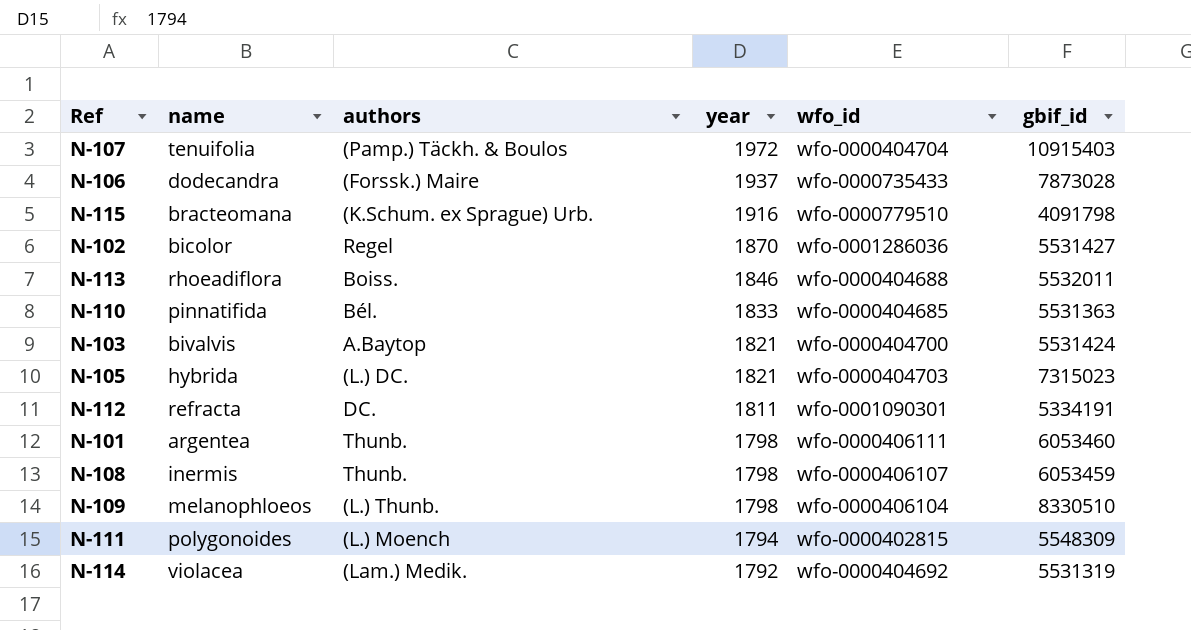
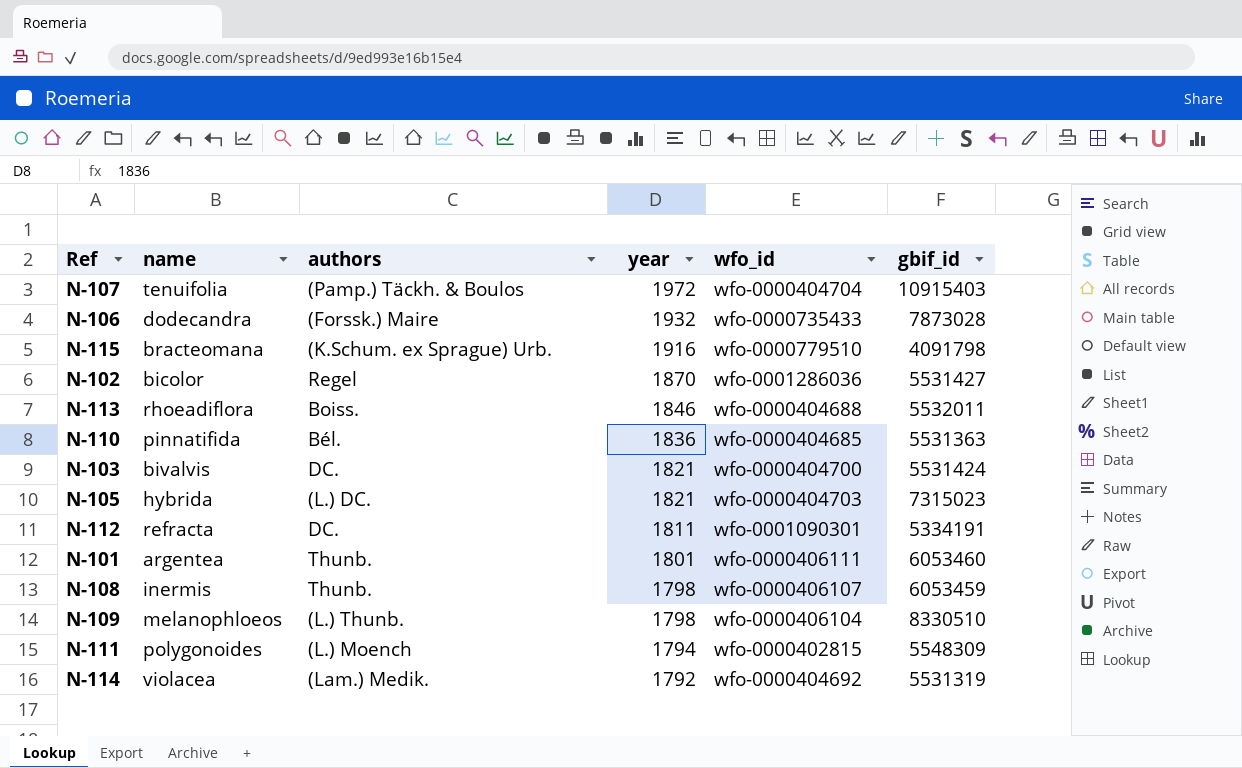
N-106 | year: 1937 -> 1932
N-110 | year: 1833 -> 1836
N-103 | authors: A.Baytop -> DC.
N-101 | year: 1798 -> 1801

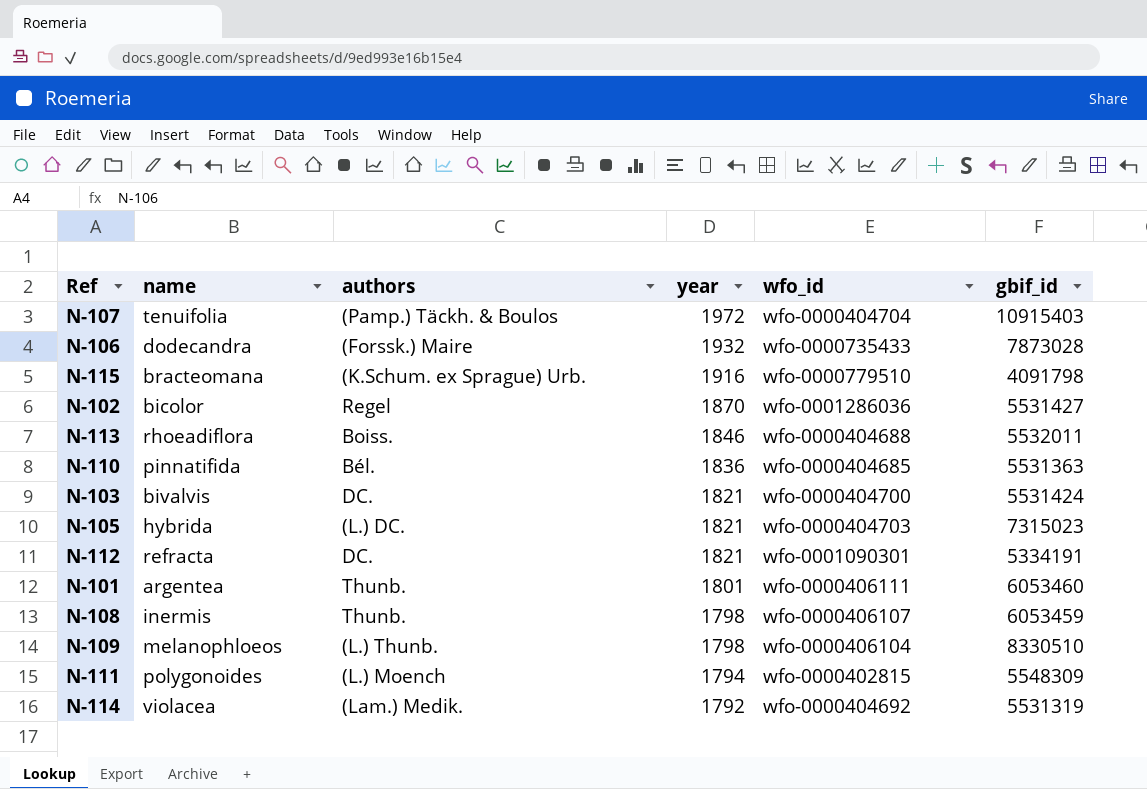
N-112 | year: 1811 -> 1821

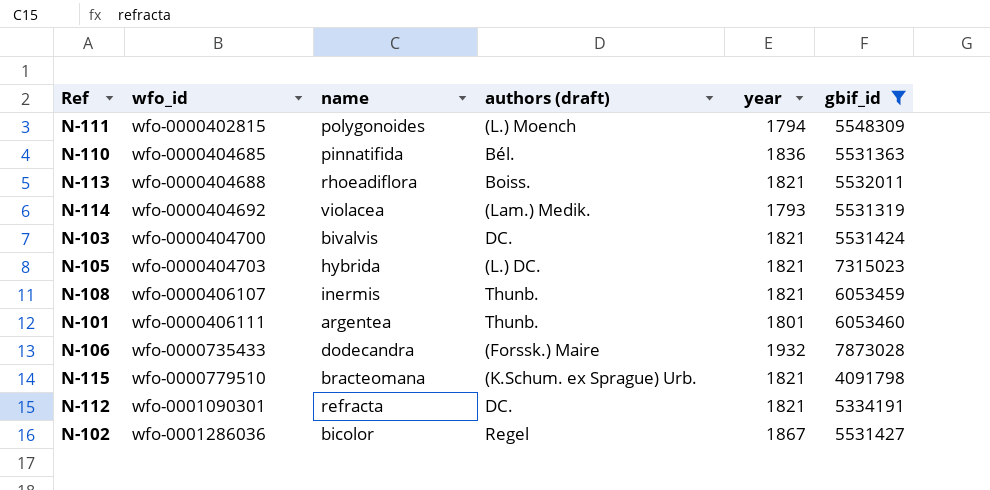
filter: none -> gbif_id <= 7873028
row order: year descending -> wfo_id ascending
column wfo_id | position: 5 -> 2
column name: authors -> authors (draft)
N-113 | year: 1846 -> 1821
N-114 | year: 1792 -> 1793
N-108 | year: 1798 -> 1821
N-115 | year: 1916 -> 1821
N-102 | year: 1870 -> 1867

